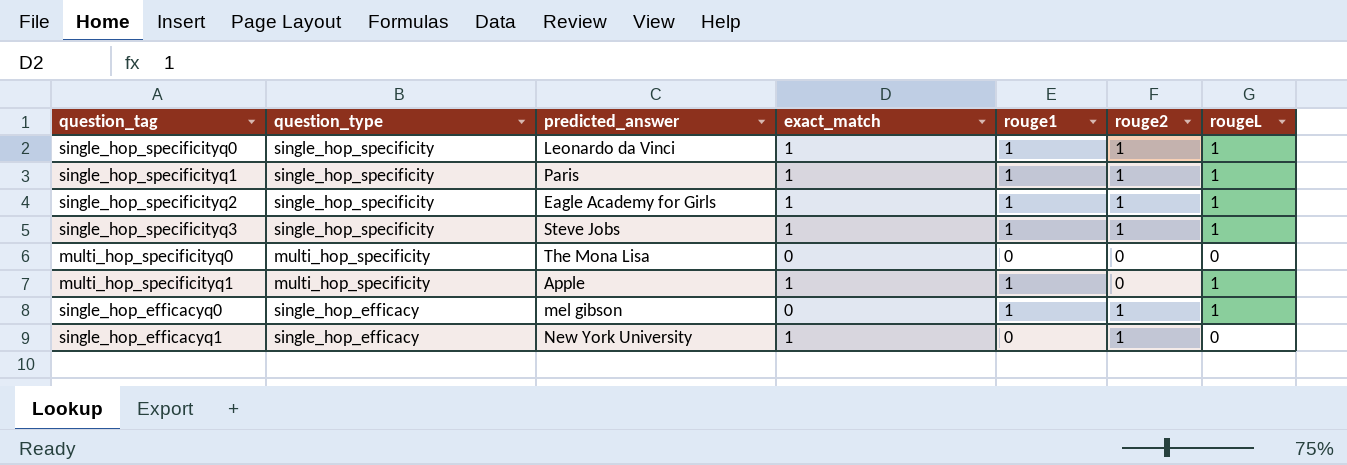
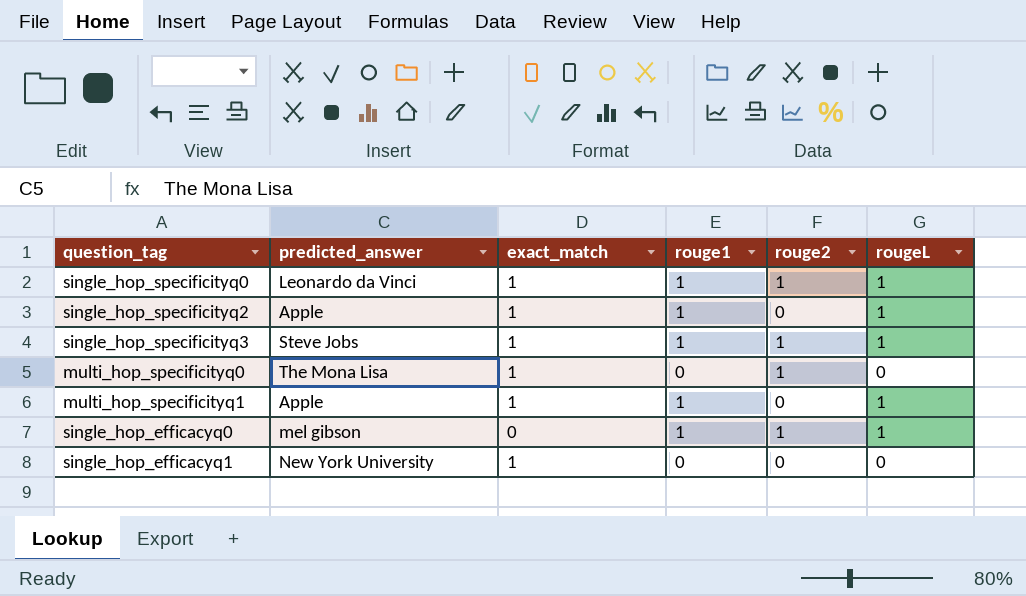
column question_type | position: 2 -> none
row single_hop_specificityq1: single_hop_specificity | Paris | 1 | 1 | 1 | 1 -> none
single_hop_specificityq2 | predicted_answer: Eagle Academy for Girls -> Apple
single_hop_specificityq2 | rouge2: 1 -> 0
multi_hop_specificityq0 | exact_match: 0 -> 1
multi_hop_specificityq0 | rouge2: 0 -> 1
single_hop_efficacyq1 | rouge2: 1 -> 0

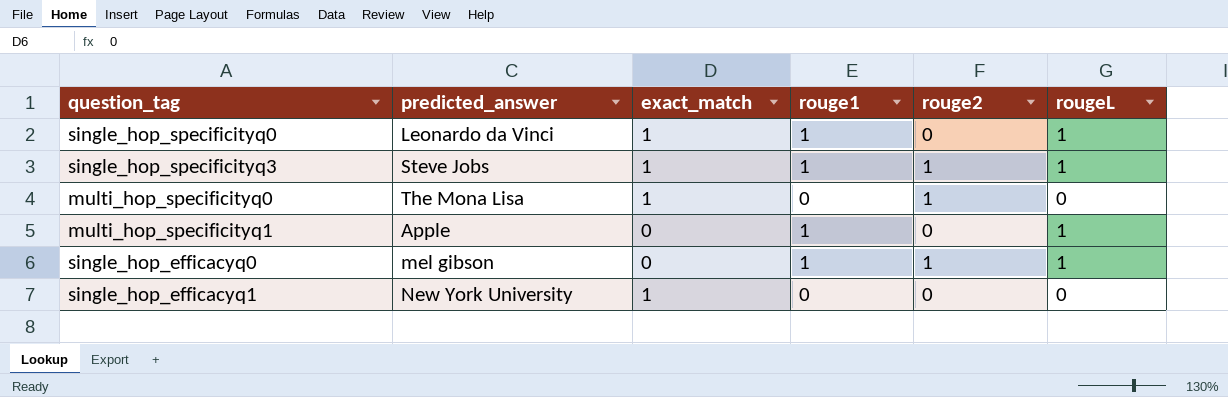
row single_hop_specificityq2: Apple | 1 | 1 | 0 | 1 -> none
single_hop_specificityq0 | rouge2: 1 -> 0
multi_hop_specificityq1 | exact_match: 1 -> 0

